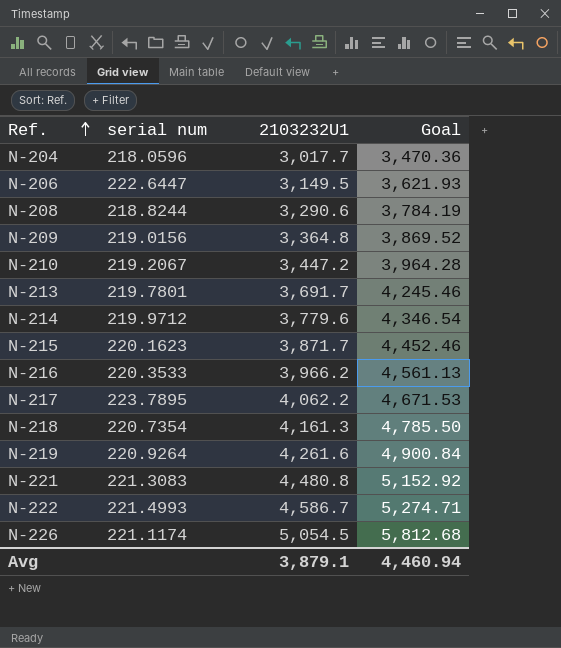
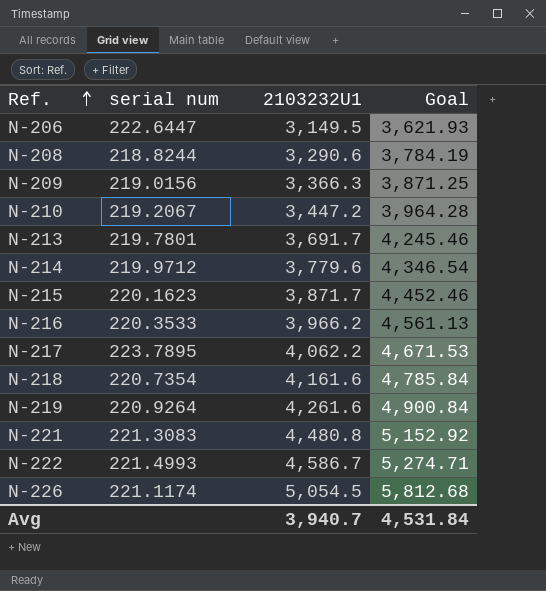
row N-204: 218.0596 | 3,017.7 | 3,470.36 -> none
N-209 | 2103232U1: 3,364.8 -> 3,366.3
N-209 | Goal: 3,869.52 -> 3,871.25
N-218 | 2103232U1: 4,161.3 -> 4,161.6
N-218 | Goal: 4,785.50 -> 4,785.84
Avg | 2103232U1: 3,879.1 -> 3,940.7
Avg | Goal: 4,460.94 -> 4,531.84

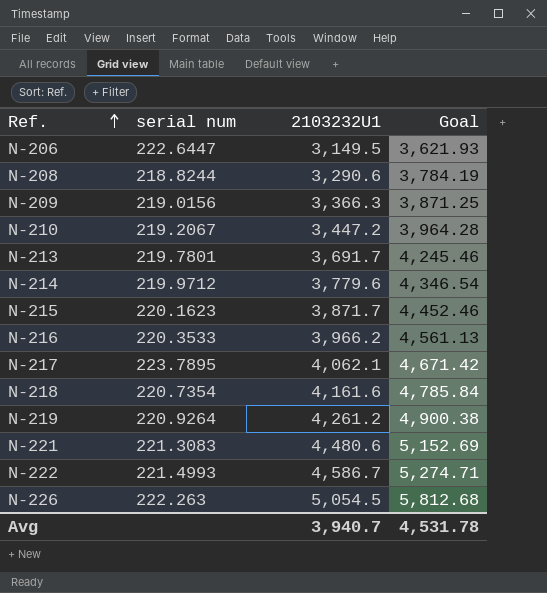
N-217 | 2103232U1: 4,062.2 -> 4,062.1
N-217 | Goal: 4,671.53 -> 4,671.42
N-219 | 2103232U1: 4,261.6 -> 4,261.2
N-219 | Goal: 4,900.84 -> 4,900.38
N-221 | 2103232U1: 4,480.8 -> 4,480.6
N-221 | Goal: 5,152.92 -> 5,152.69
N-226 | serial num: 221.1174 -> 222.263
Avg | Goal: 4,531.84 -> 4,531.78

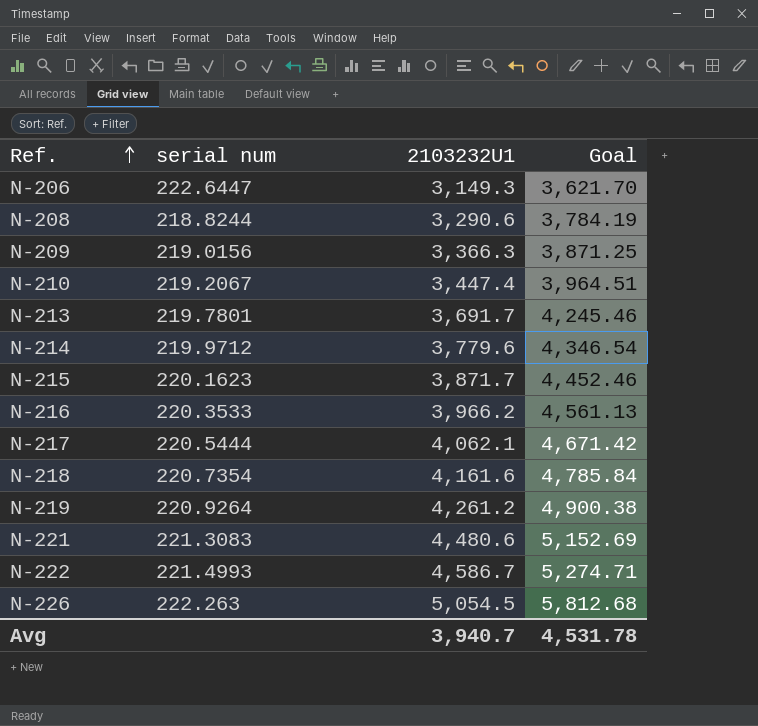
N-206 | 2103232U1: 3,149.5 -> 3,149.3
N-206 | Goal: 3,621.93 -> 3,621.70
N-210 | 2103232U1: 3,447.2 -> 3,447.4
N-210 | Goal: 3,964.28 -> 3,964.51
N-217 | serial num: 223.7895 -> 220.5444

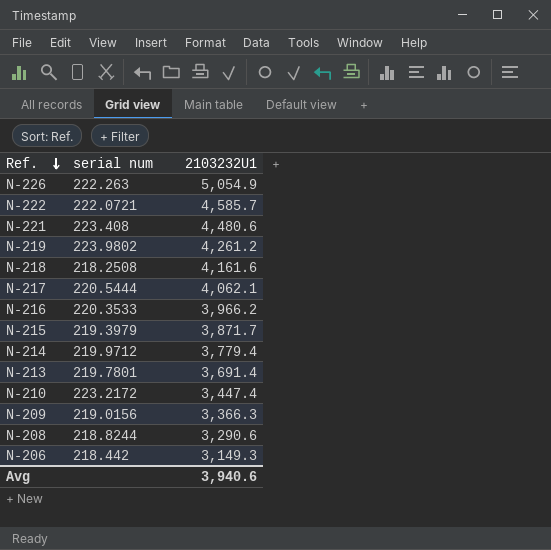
row order: Ref. ascending -> Ref. descending
column Goal | formula: [2103232U1] * 1.15 -> none
N-226 | 2103232U1: 5,054.5 -> 5,054.9
N-222 | serial num: 221.4993 -> 222.0721
N-222 | 2103232U1: 4,586.7 -> 4,585.7
N-221 | serial num: 221.3083 -> 223.408
N-219 | serial num: 220.9264 -> 223.9802
N-218 | serial num: 220.7354 -> 218.2508
N-215 | serial num: 220.1623 -> 219.3979
N-214 | 2103232U1: 3,779.6 -> 3,779.4
N-213 | 2103232U1: 3,691.7 -> 3,691.4
N-210 | serial num: 219.2067 -> 223.2172
N-206 | serial num: 222.6447 -> 218.442
Avg | 2103232U1: 3,940.7 -> 3,940.6

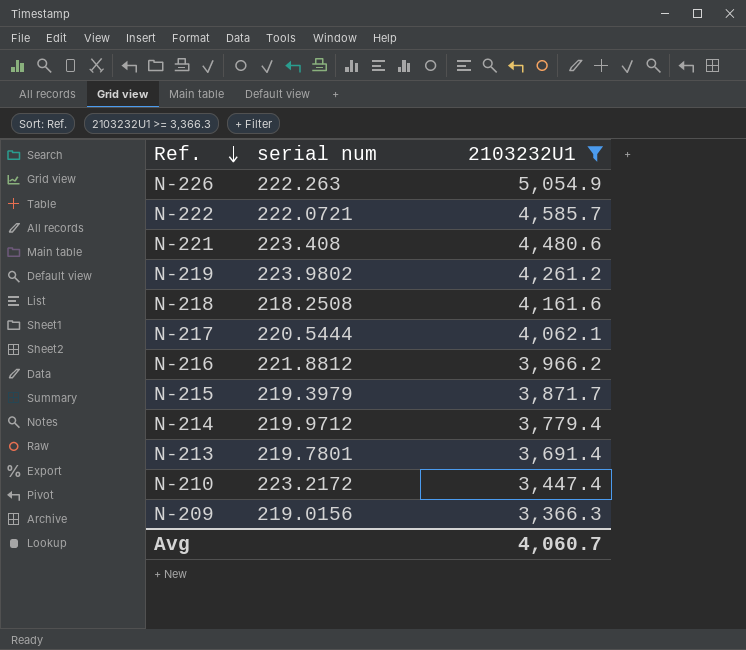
filter: none -> 2103232U1 >= 3,366.3
N-216 | serial num: 220.3533 -> 221.8812
Avg | 2103232U1: 3,940.6 -> 4,060.7

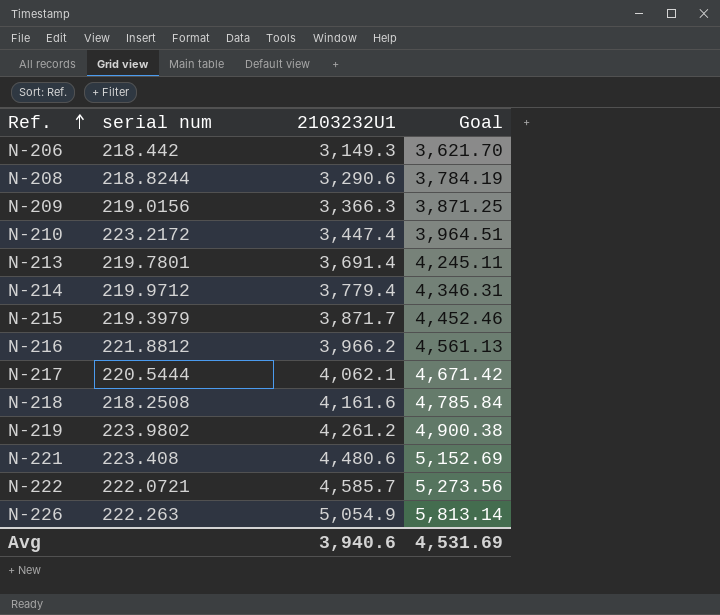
filter: 2103232U1 >= 3,366.3 -> none
row order: Ref. descending -> Ref. ascending
column Goal | formula: none -> [2103232U1] * 1.15
Avg | 2103232U1: 4,060.7 -> 3,940.6

